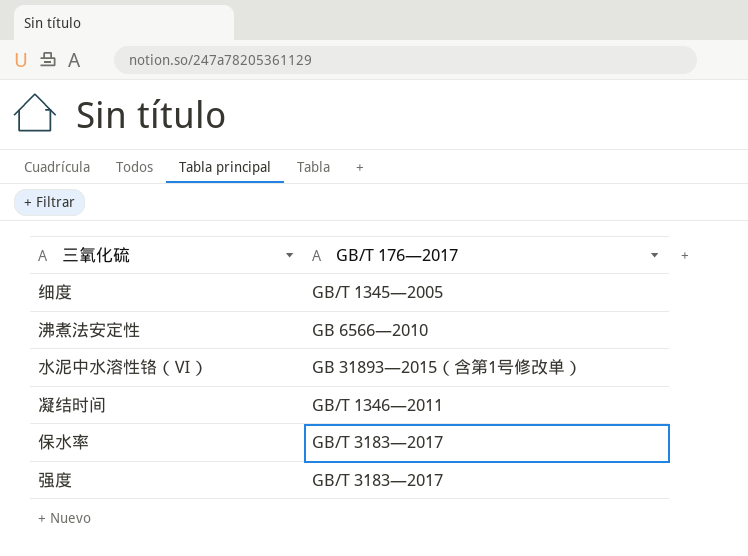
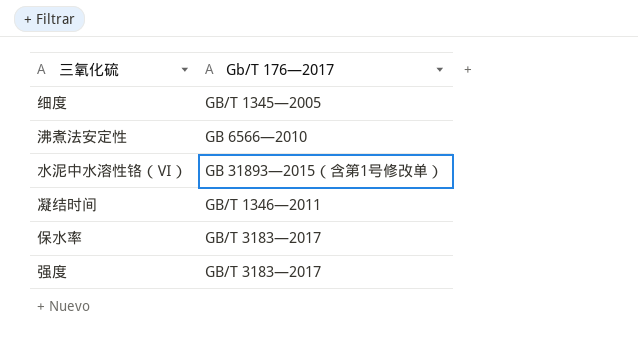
column name: GB/T 176—2017 -> Gb/T 176—2017

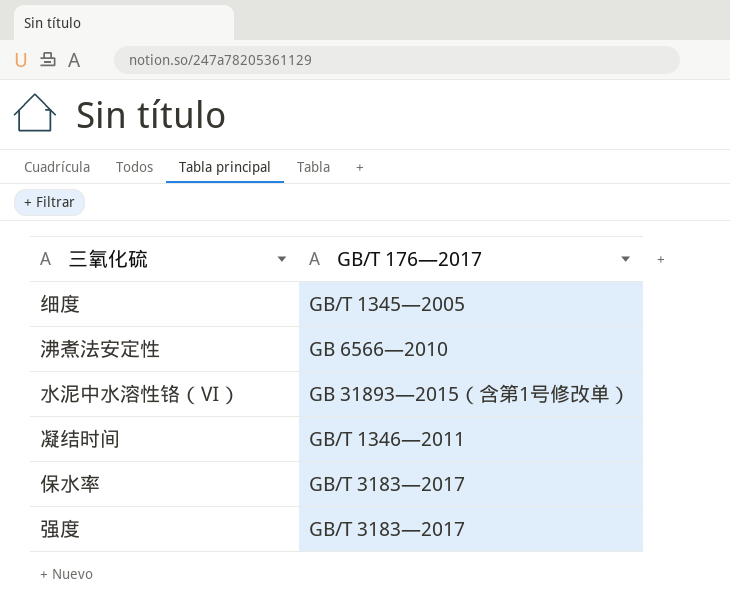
column name: Gb/T 176—2017 -> GB/T 176—2017

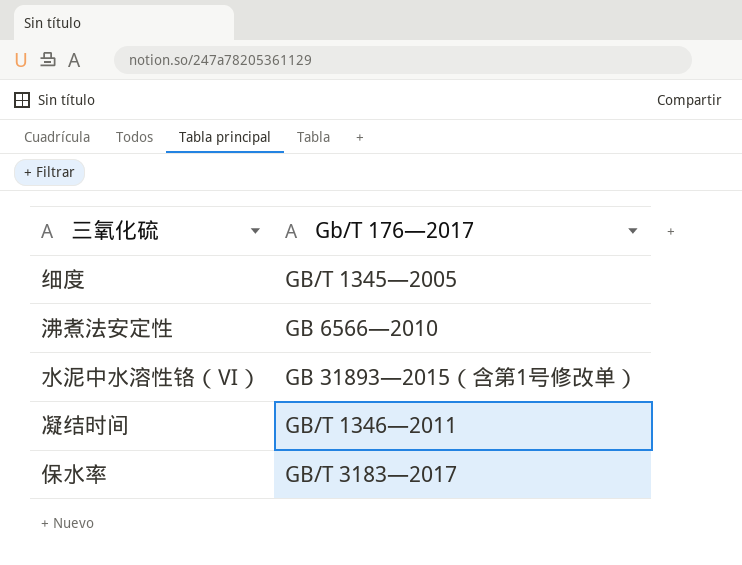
column name: GB/T 176—2017 -> Gb/T 176—2017
row 强度: GB/T 3183—2017 -> none

